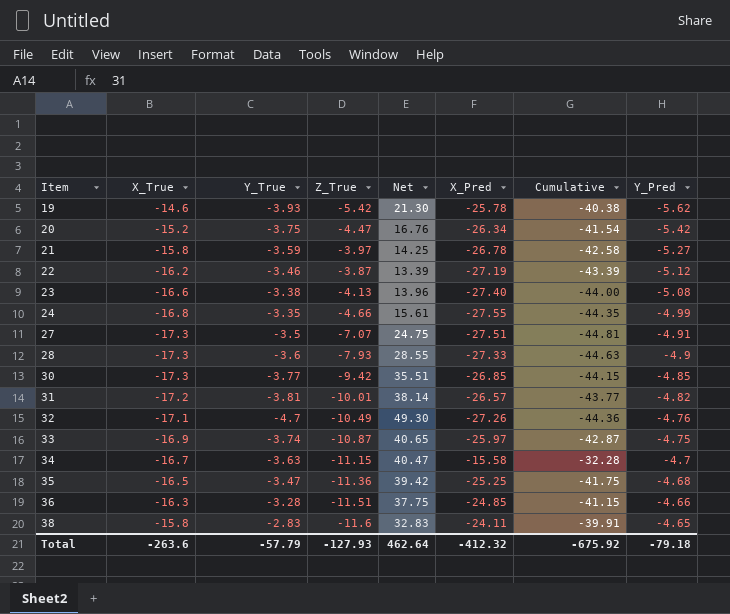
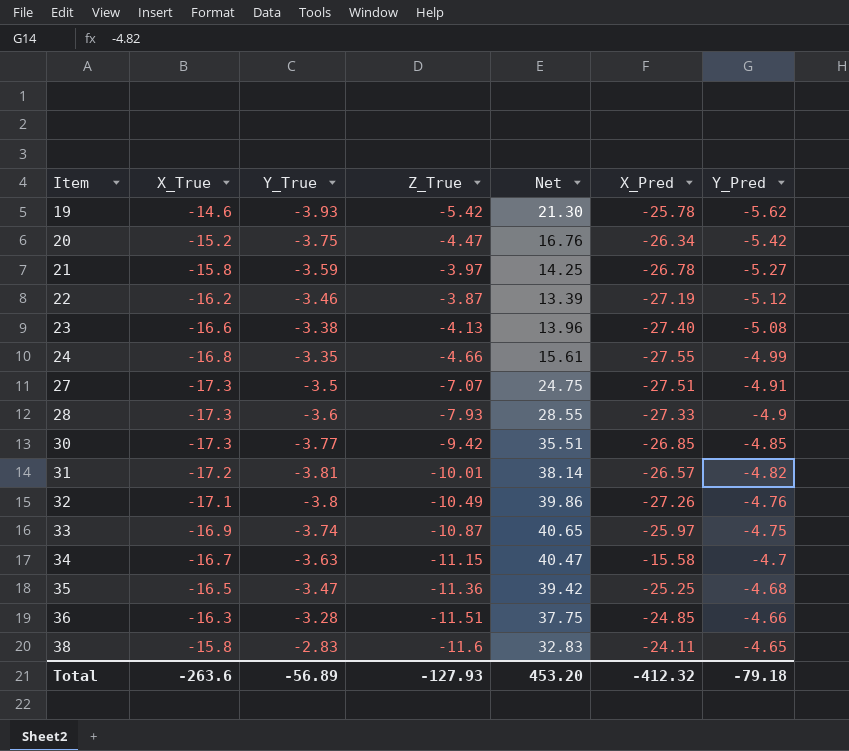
column Cumulative | formula: [X_True] + [X_Pred] -> none
32 | Y_True: -4.7 -> -3.8
32 | Net: 49.30 -> 39.86
Total | Y_True: -57.79 -> -56.89
Total | Net: 462.64 -> 453.20

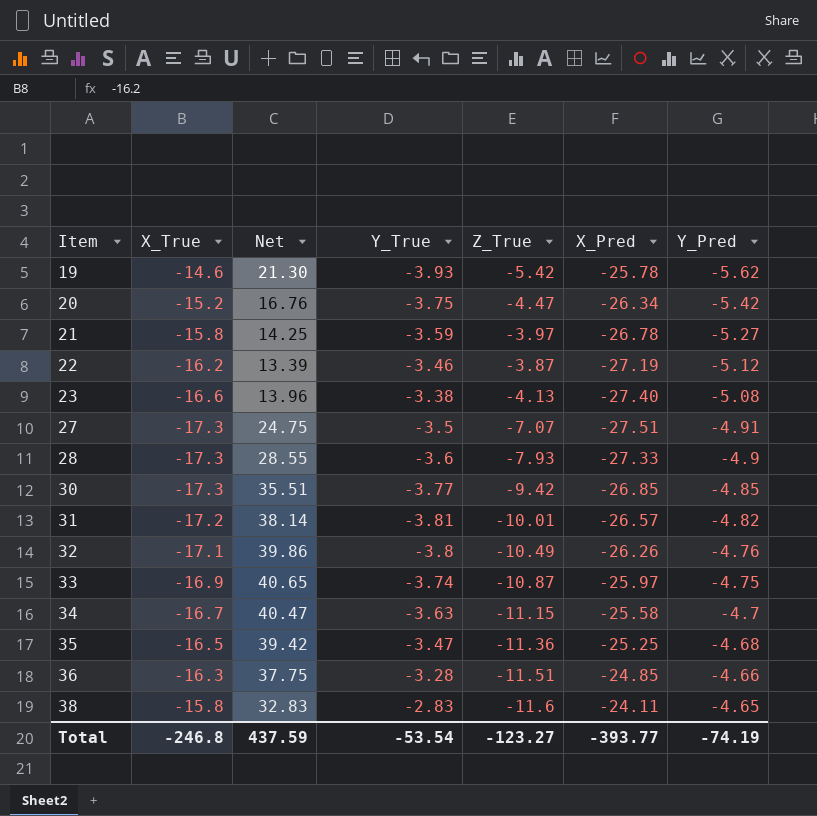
column Net | position: 5 -> 3
row 24: -16.8 | -3.35 | -4.66 | 15.61 | -27.55 | -4.99 -> none
32 | X_Pred: -27.26 -> -26.26
34 | X_Pred: -15.58 -> -25.58
Total | X_True: -263.6 -> -246.8
Total | Net: 453.20 -> 437.59
Total | Y_True: -56.89 -> -53.54
Total | Z_True: -127.93 -> -123.27
Total | X_Pred: -412.32 -> -393.77
Total | Y_Pred: -79.18 -> -74.19

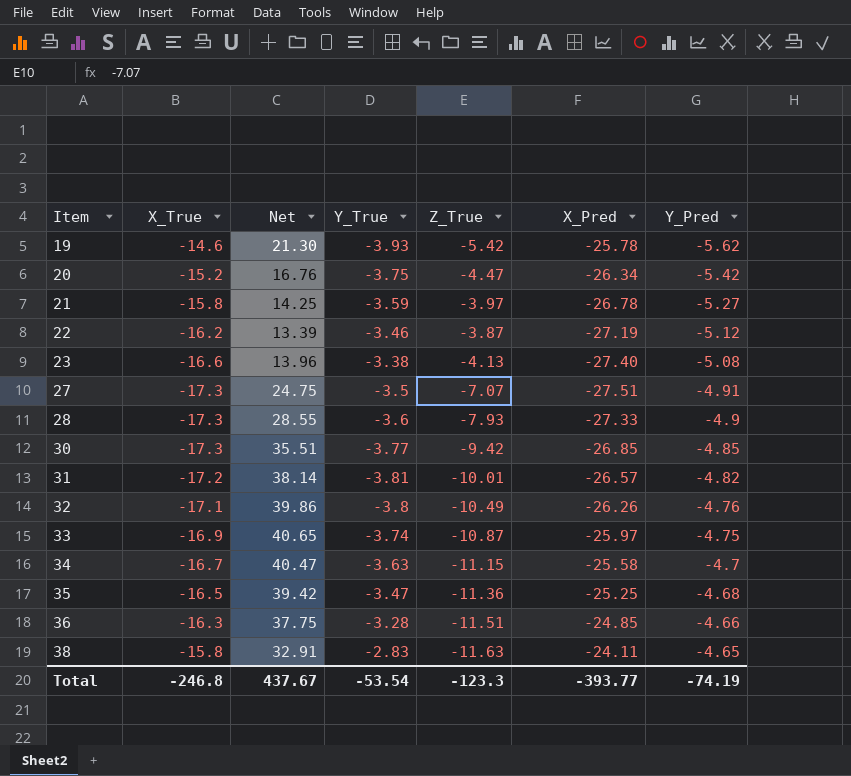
38 | Net: 32.83 -> 32.91
38 | Z_True: -11.6 -> -11.63
Total | Net: 437.59 -> 437.67
Total | Z_True: -123.27 -> -123.3

